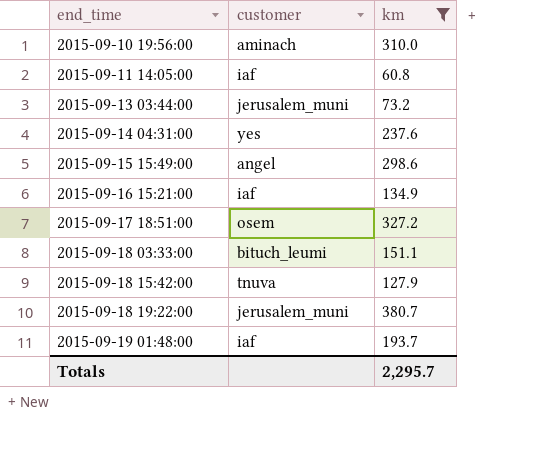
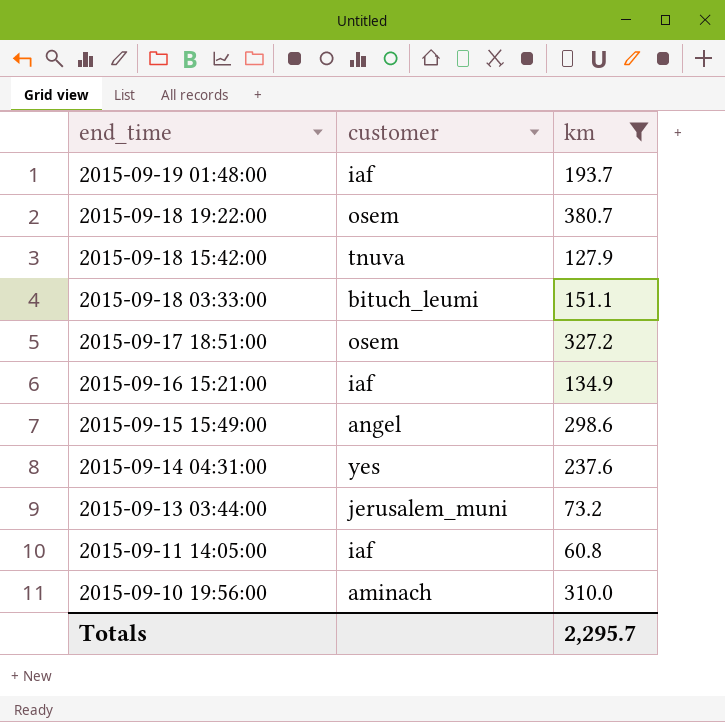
row order: end_time ascending -> end_time descending
2015-09-18 19:22:00 | customer: jerusalem_muni -> osem

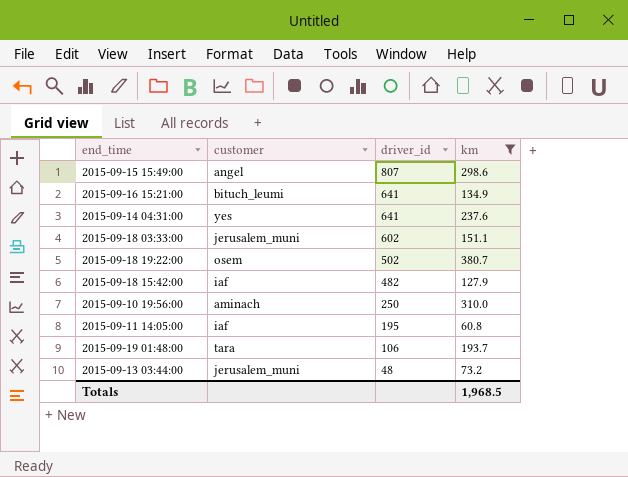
row order: end_time descending -> driver_id descending
column driver_id | position: none -> 3
row 2015-09-17 18:51:00: osem | 327.2 -> none
2015-09-16 15:21:00 | customer: iaf -> bituch_leumi
2015-09-18 03:33:00 | customer: bituch_leumi -> jerusalem_muni
2015-09-18 15:42:00 | customer: tnuva -> iaf
2015-09-19 01:48:00 | customer: iaf -> tara
Totals | km: 2,295.7 -> 1,968.5

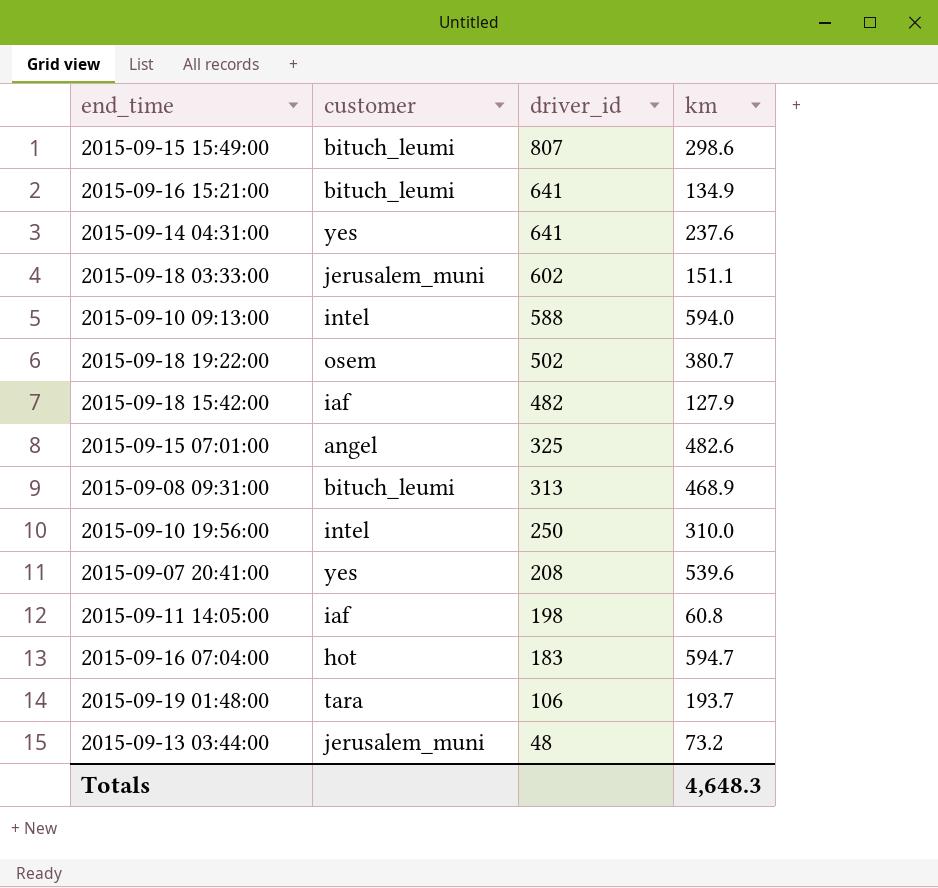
filter: km <= 380.7 -> none
2015-09-15 15:49:00 | customer: angel -> bituch_leumi
2015-09-10 19:56:00 | customer: aminach -> intel
2015-09-11 14:05:00 | driver_id: 195 -> 198
Totals | km: 1,968.5 -> 4,648.3

